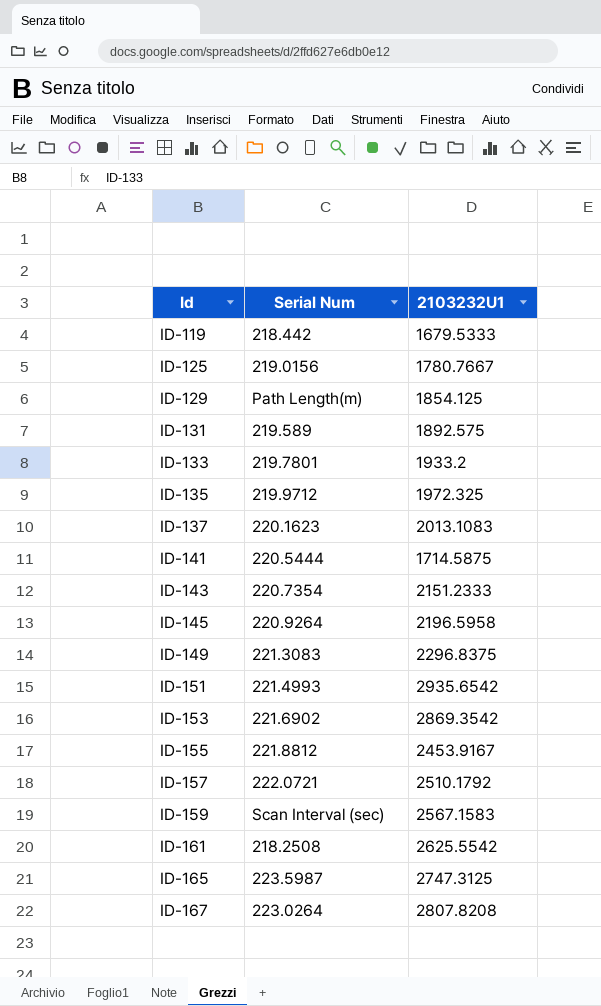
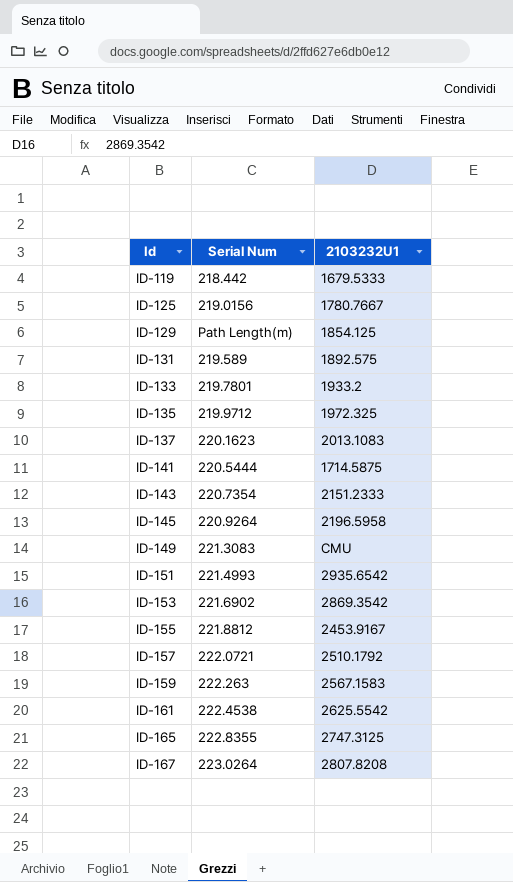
ID-149 | 2103232U1: 2296.8375 -> CMU
ID-159 | Serial Num: Scan Interval (sec) -> 222.263
ID-161 | Serial Num: 218.2508 -> 222.4538
ID-165 | Serial Num: 223.5987 -> 222.8355

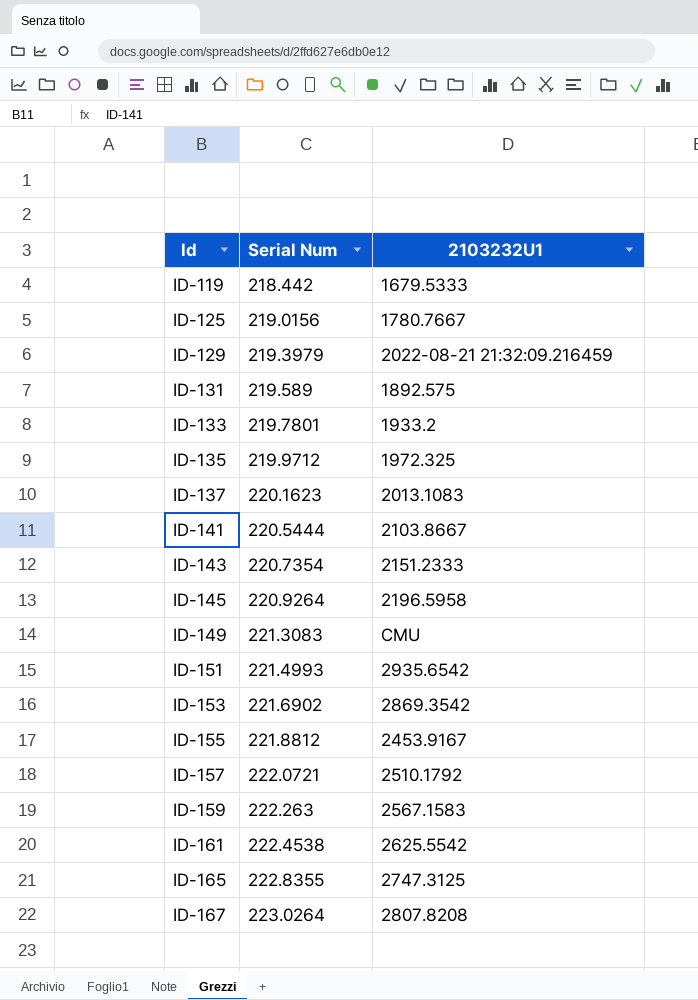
ID-129 | Serial Num: Path Length(m) -> 219.3979
ID-129 | 2103232U1: 1854.125 -> 2022-08-21 21:32:09.216459
ID-141 | 2103232U1: 1714.5875 -> 2103.8667

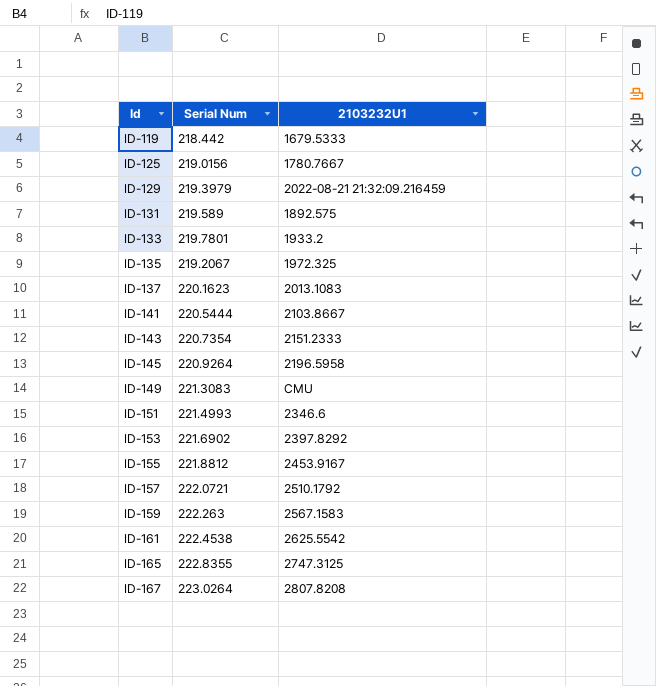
ID-135 | Serial Num: 219.9712 -> 219.2067
ID-151 | 2103232U1: 2935.6542 -> 2346.6
ID-153 | 2103232U1: 2869.3542 -> 2397.8292

